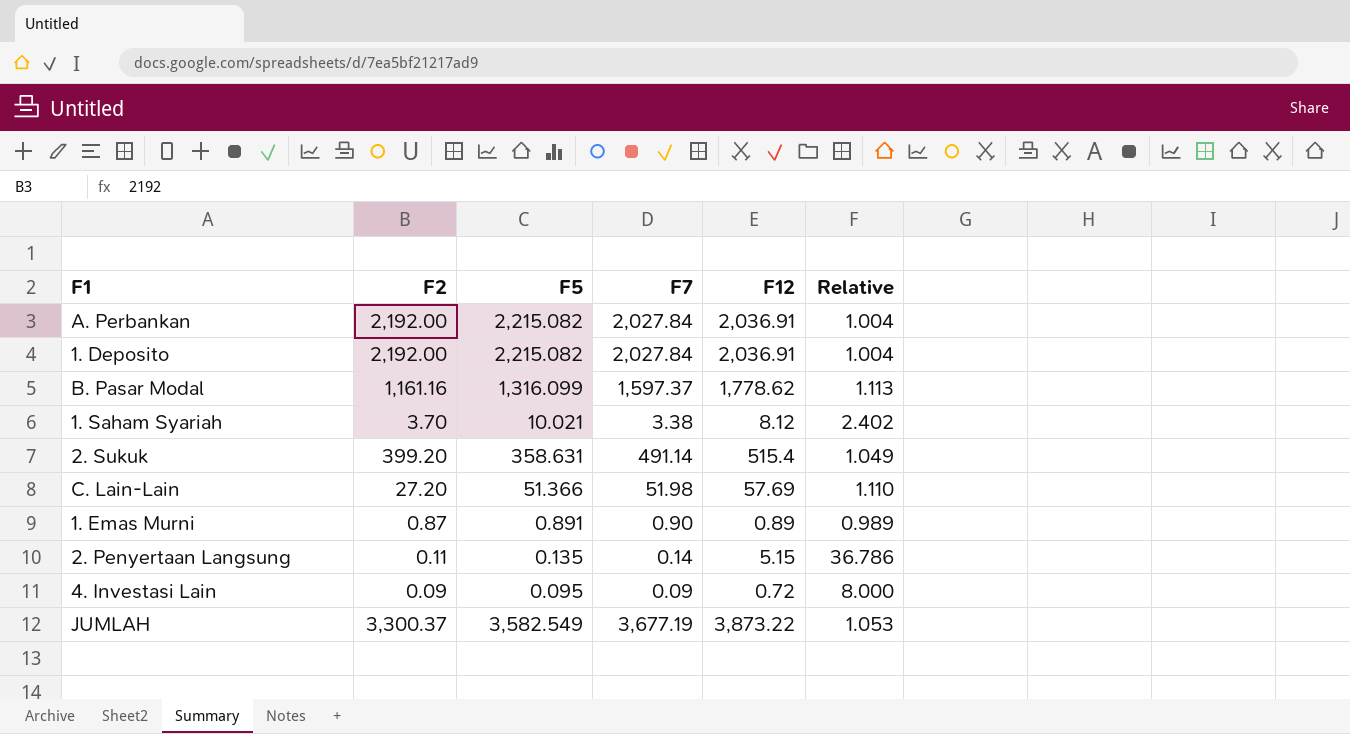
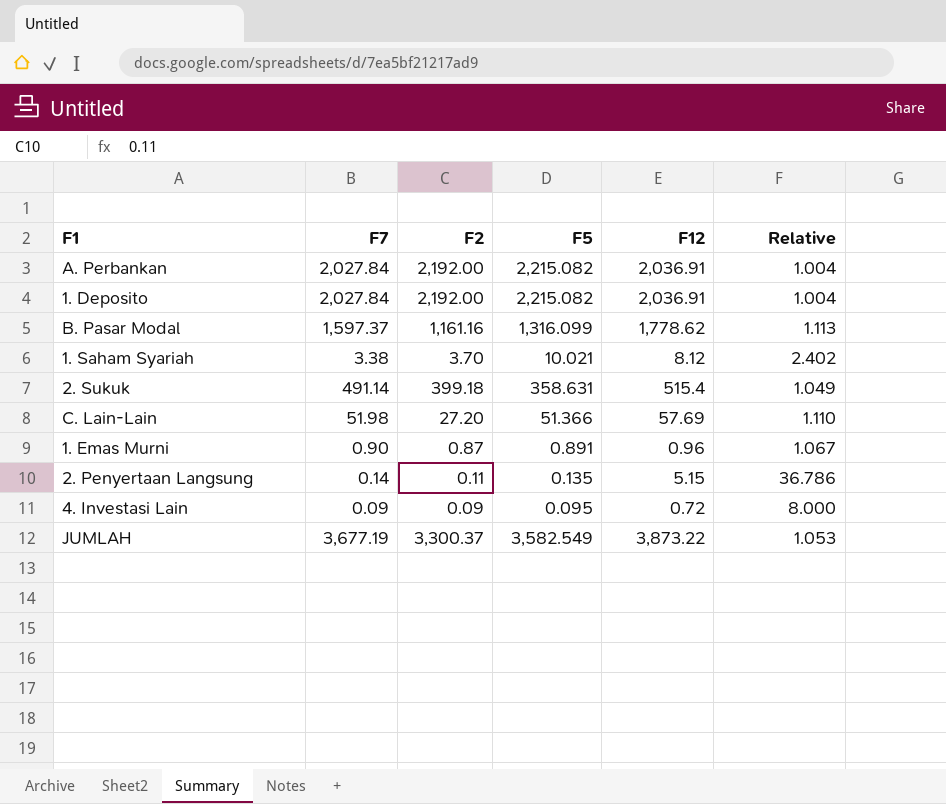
column F7 | position: 4 -> 2
2. Sukuk | F2: 399.20 -> 399.18
1. Emas Murni | F12: 0.89 -> 0.96
1. Emas Murni | Relative: 0.989 -> 1.067

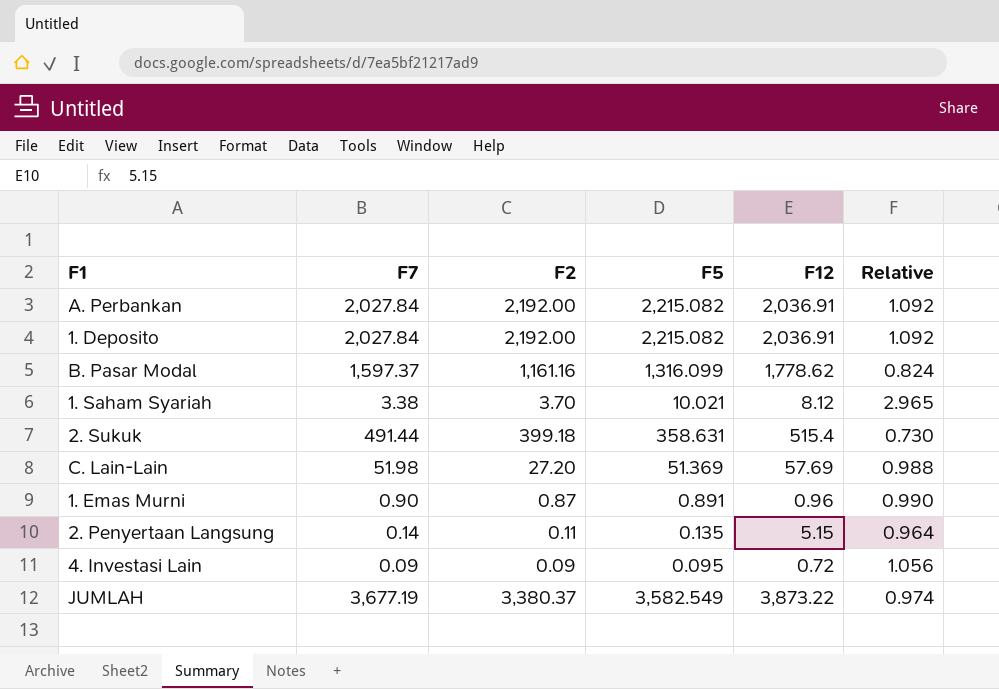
column Relative | formula: [F12] / [F7] -> [F5] / [F7]
2. Sukuk | F7: 491.14 -> 491.44
C. Lain-Lain | F5: 51.366 -> 51.369
JUMLAH | F2: 3,300.37 -> 3,380.37

